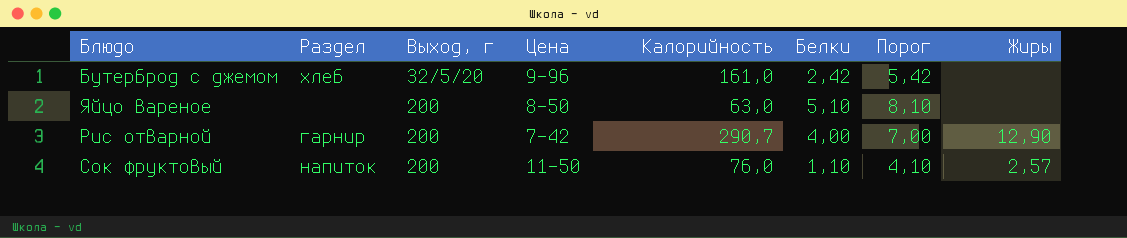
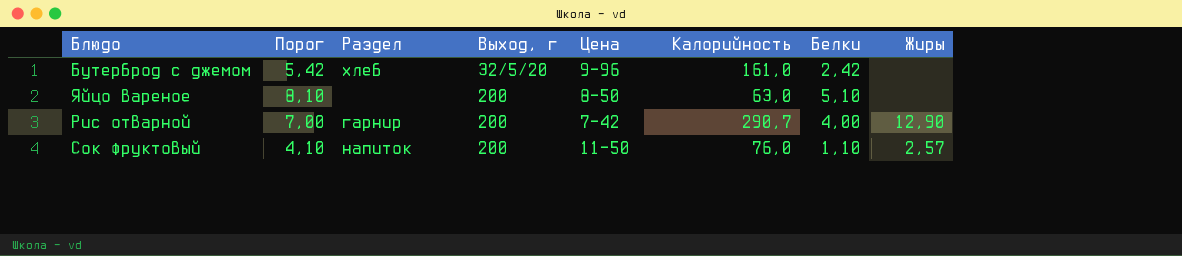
column Порог | position: 7 -> 2

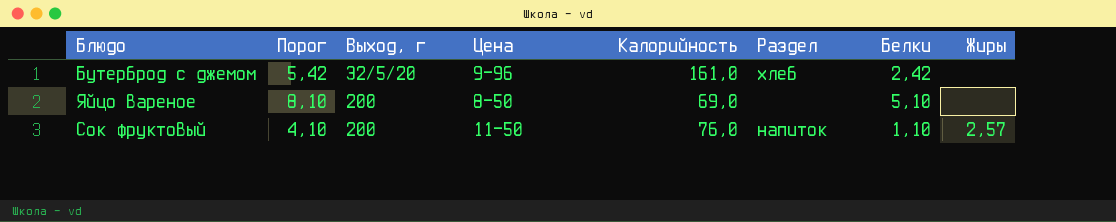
column Раздел | position: 3 -> 6
row Рис отварной: 7,00 | гарнир | 200 | 7-42 | 290,7 | 4,00 | 12,90 -> none
Яйцо вареное | Калорийность: 63,0 -> 69,0

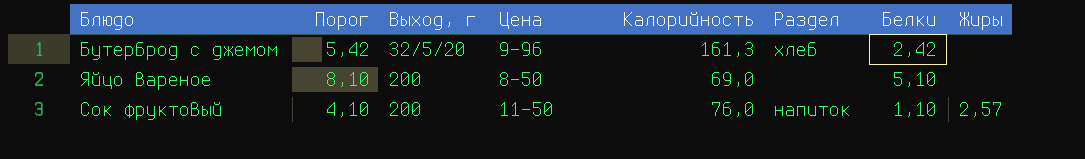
Бутерброд с джемом | Калорийность: 161,0 -> 161,3

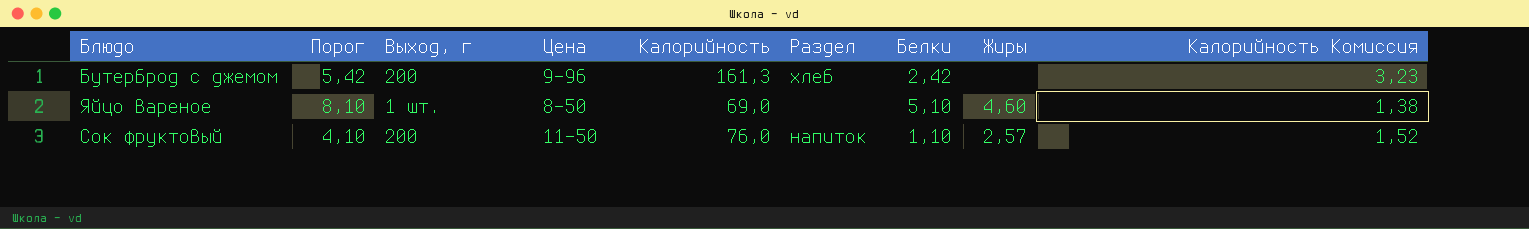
column Калорийность Комиссия | formula: none -> [Калорийность] * 0,02
Бутерброд с джемом | Выход, г: 32/5/20 -> 200
Яйцо вареное | Выход, г: 200 -> 1 шт.
Яйцо вареное | Жиры: none -> 4,60

